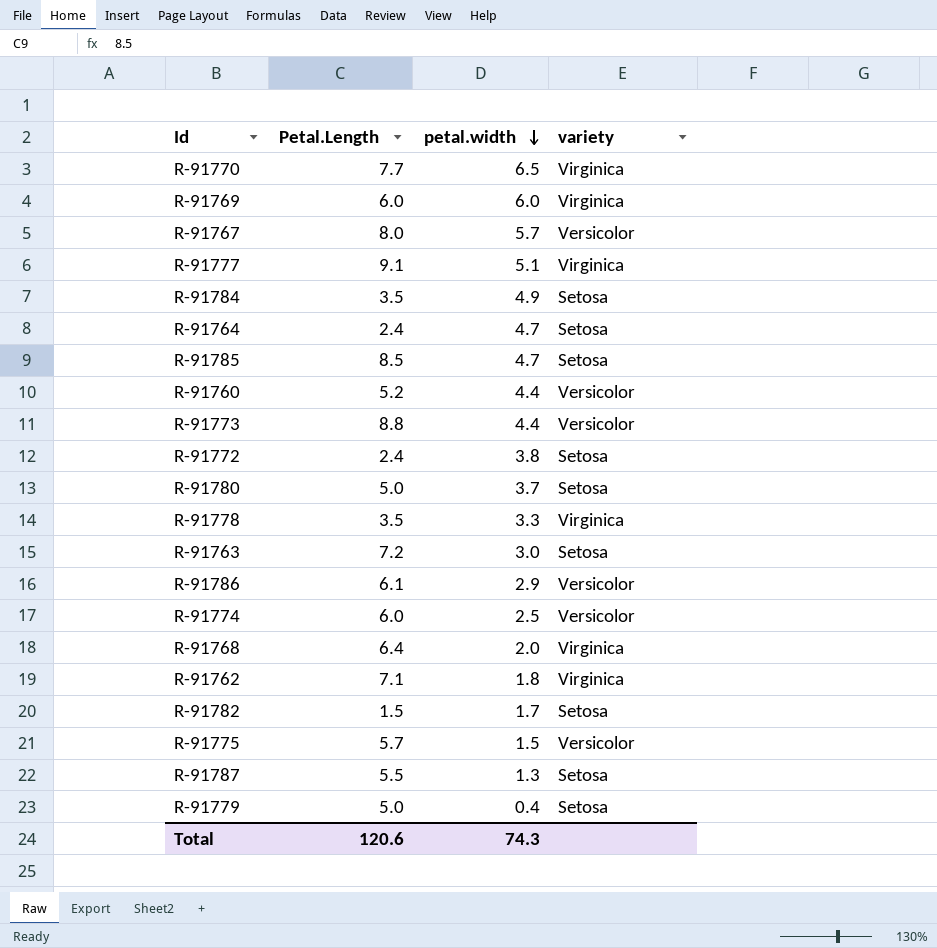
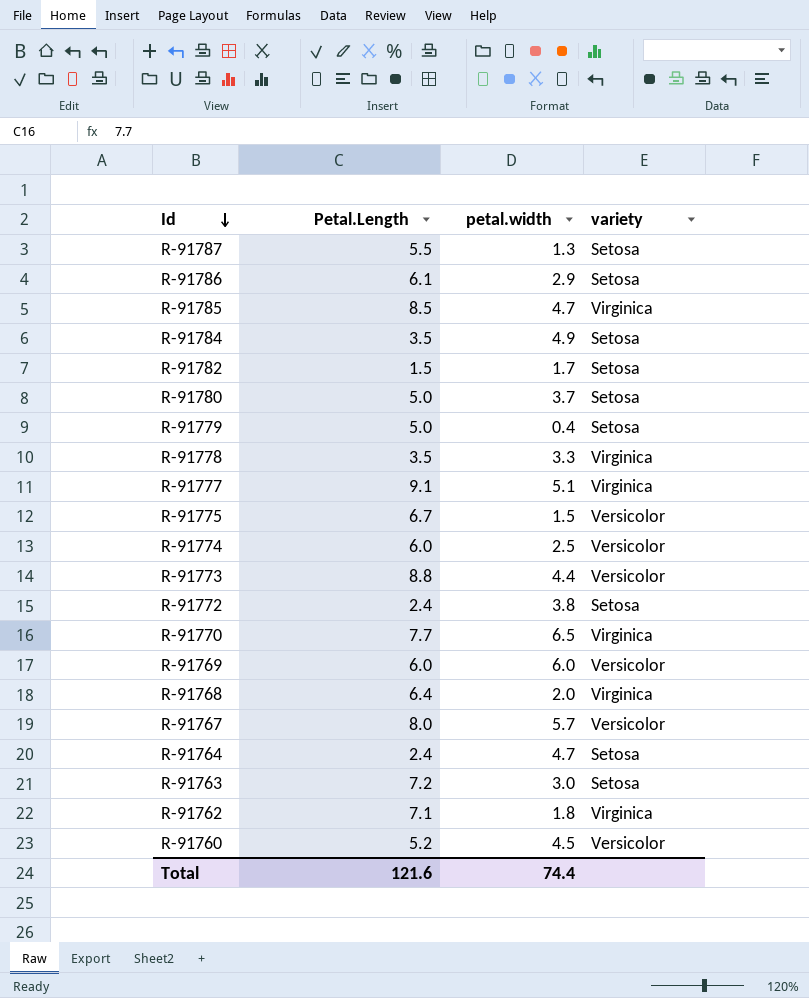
row order: petal.width descending -> Id descending
R-91786 | variety: Versicolor -> Setosa
R-91785 | variety: Setosa -> Virginica
R-91775 | Petal.Length: 5.7 -> 6.7
R-91769 | variety: Virginica -> Versicolor
R-91760 | petal.width: 4.4 -> 4.5
Total | Petal.Length: 120.6 -> 121.6
Total | petal.width: 74.3 -> 74.4

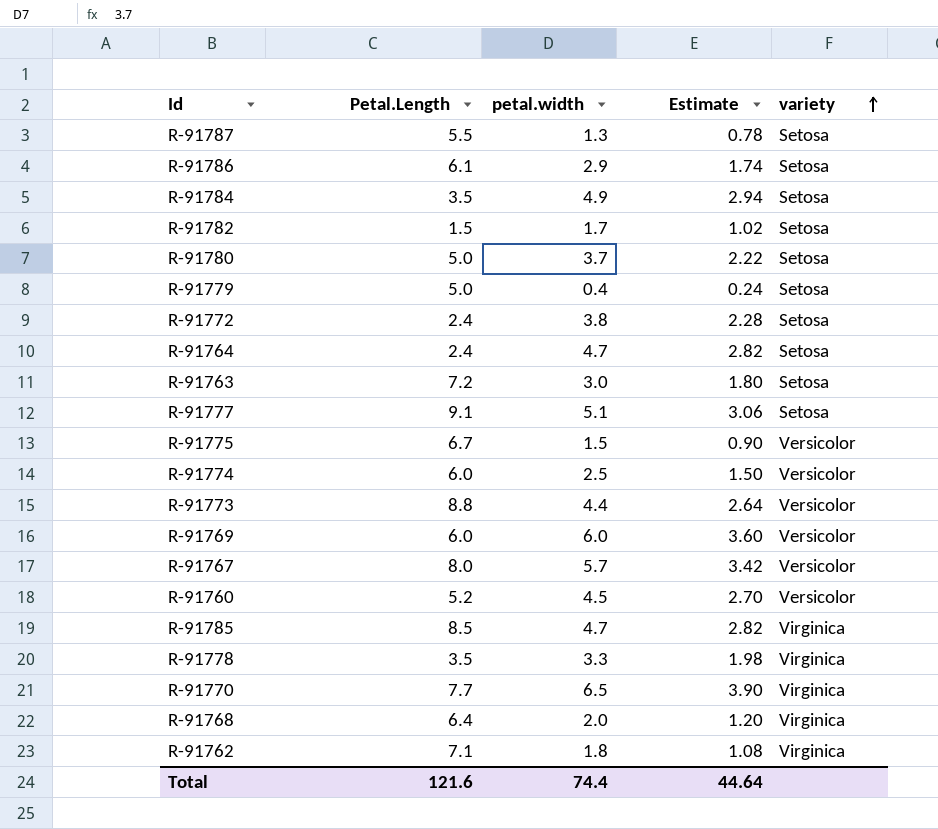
row order: Id descending -> variety ascending
column Estimate | formula: none -> [petal.width] * 0.6
R-91777 | variety: Virginica -> Setosa

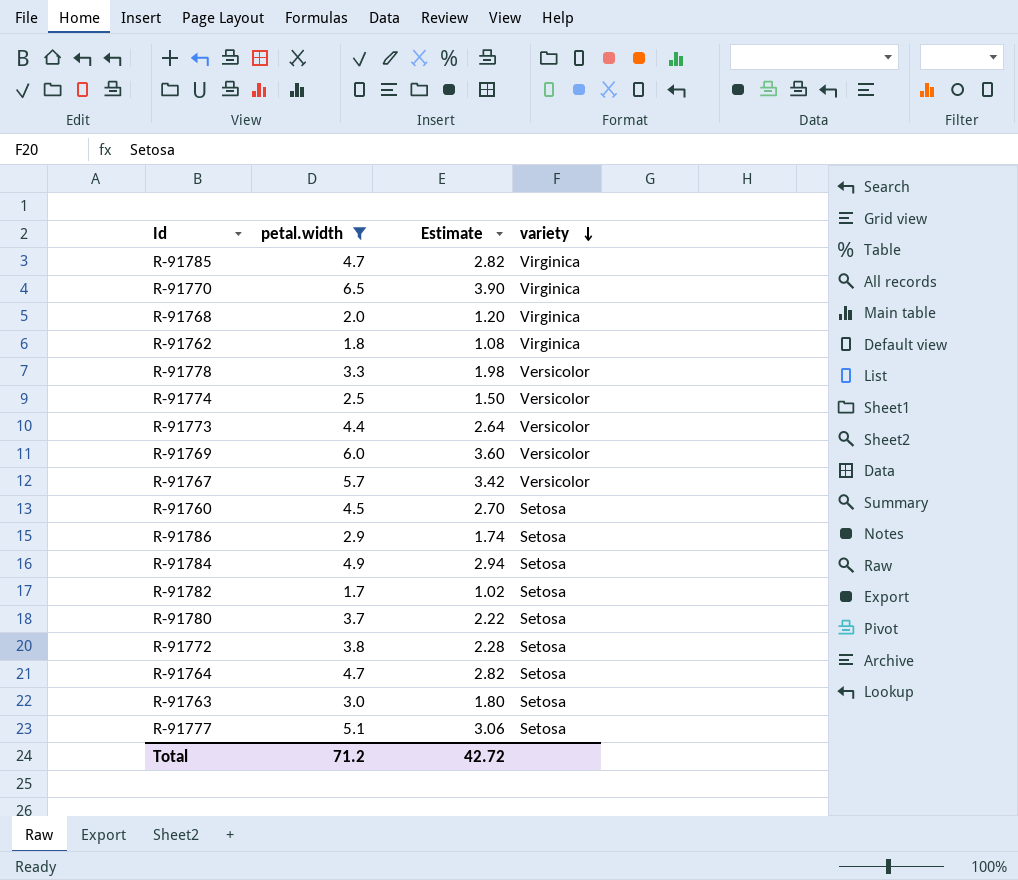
filter: none -> petal.width >= 1.7
row order: variety ascending -> variety descending
column Petal.Length | position: 2 -> none
R-91778 | variety: Virginica -> Versicolor
R-91760 | variety: Versicolor -> Setosa
Total | petal.width: 74.4 -> 71.2
Total | Estimate: 44.64 -> 42.72

